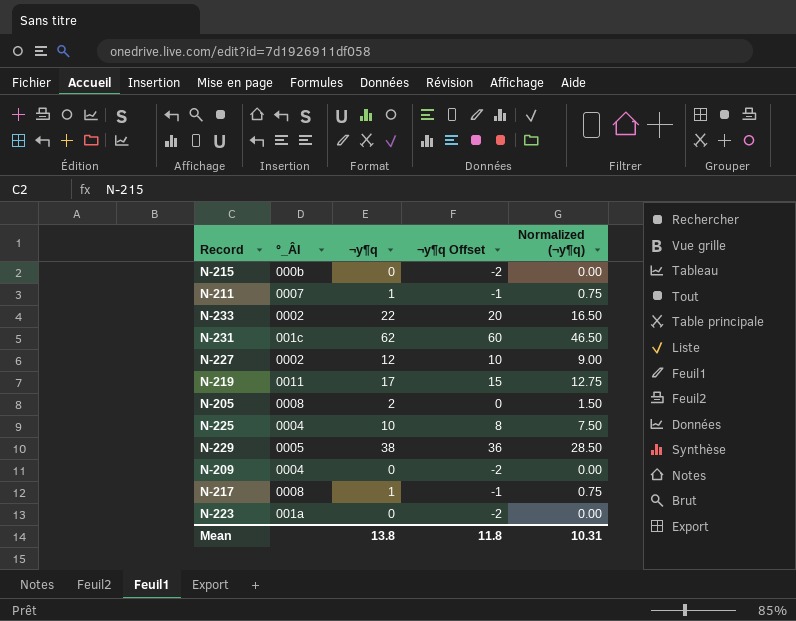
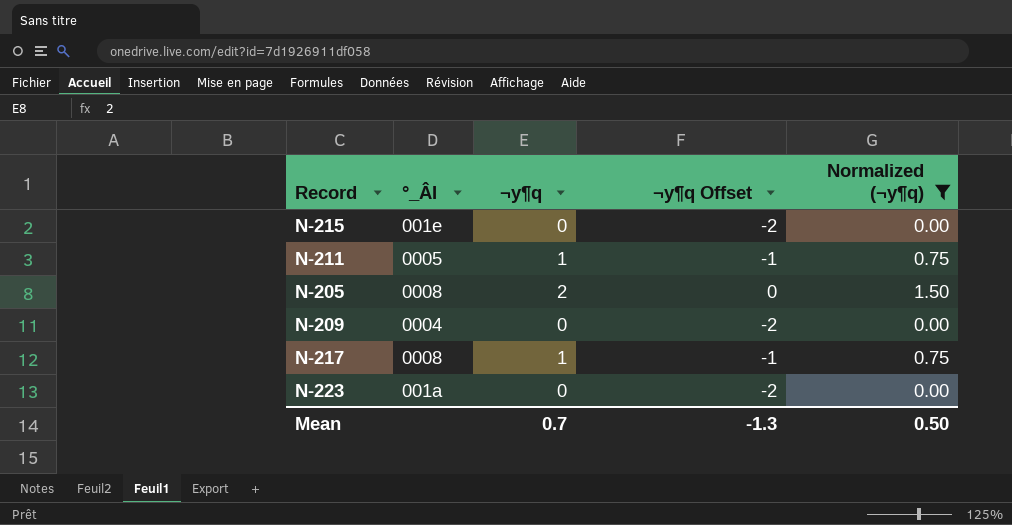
filter: none -> Normalized (¬y¶q) <= 1.50
N-215 | °_ÂI: 000b -> 001e
N-211 | °_ÂI: 0007 -> 0005
Mean | ¬y¶q: 13.8 -> 0.7
Mean | ¬y¶q Offset: 11.8 -> -1.3
Mean | Normalized (¬y¶q): 10.31 -> 0.50

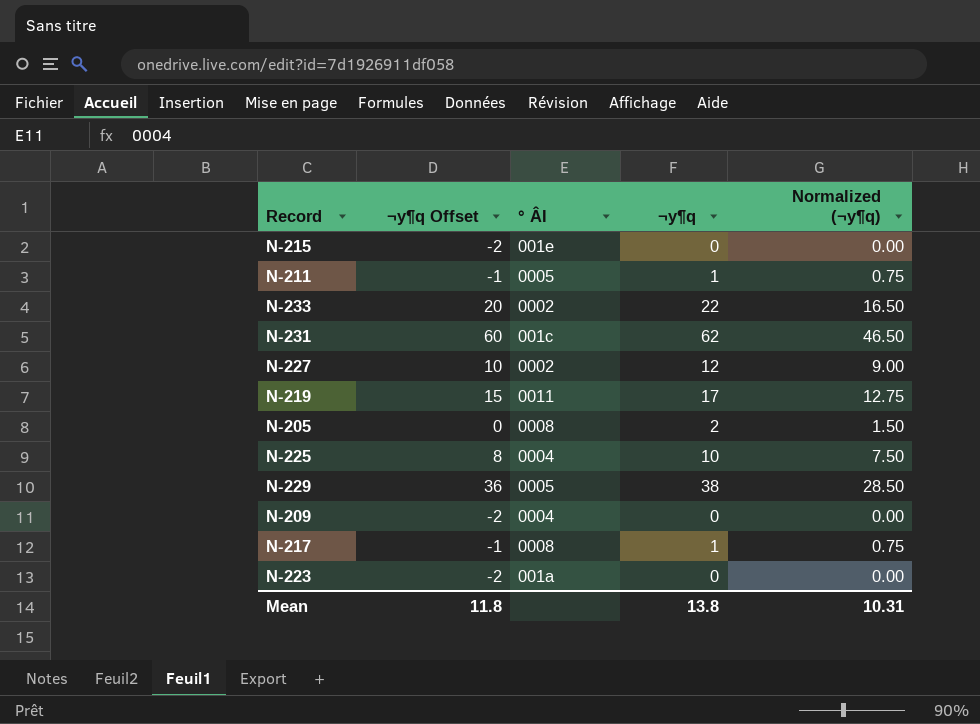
filter: Normalized (¬y¶q) <= 1.50 -> none
column ¬y¶q Offset | position: 4 -> 2
column name: °_ÂI -> ° ÂI
Mean | ¬y¶q Offset: -1.3 -> 11.8
Mean | ¬y¶q: 0.7 -> 13.8
Mean | Normalized (¬y¶q): 0.50 -> 10.31

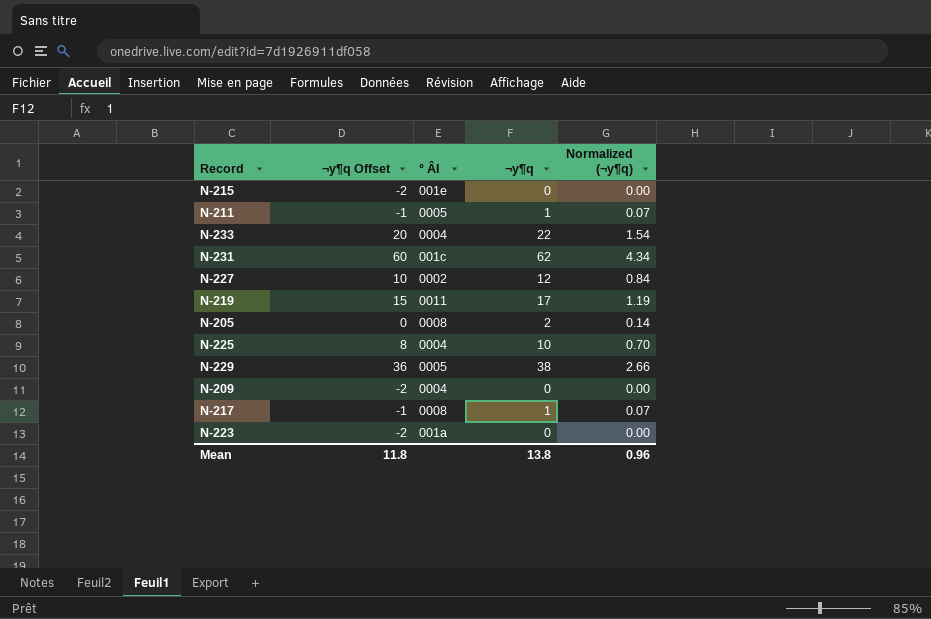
column Normalized (¬y¶q) | formula: [¬y¶q] * 0.75 -> [¬y¶q] * 0.07
N-233 | ° ÂI: 0002 -> 0004
Mean | Normalized (¬y¶q): 10.31 -> 0.96

